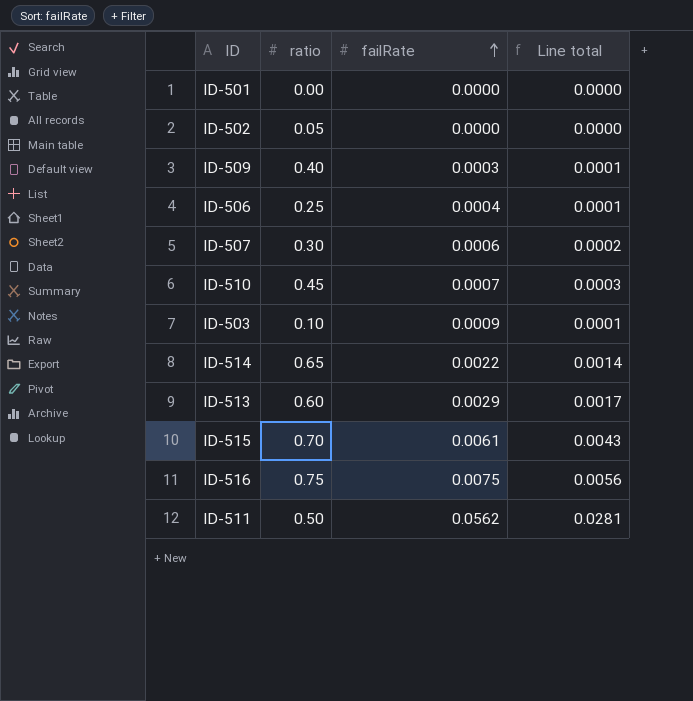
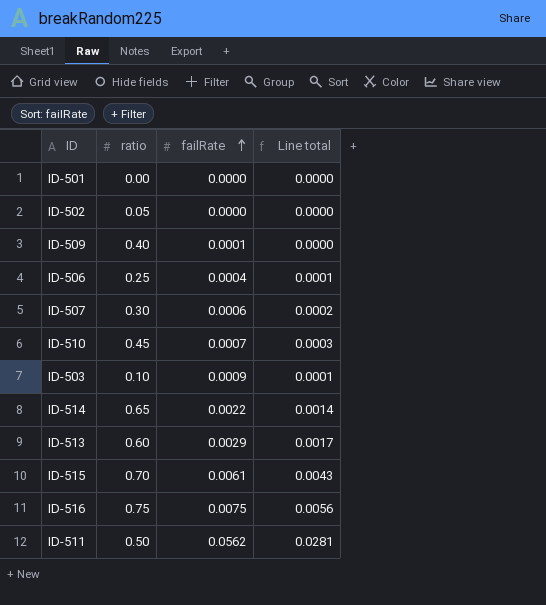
ID-509 | failRate: 0.0003 -> 0.0001
ID-509 | Line total: 0.0001 -> 0.0000

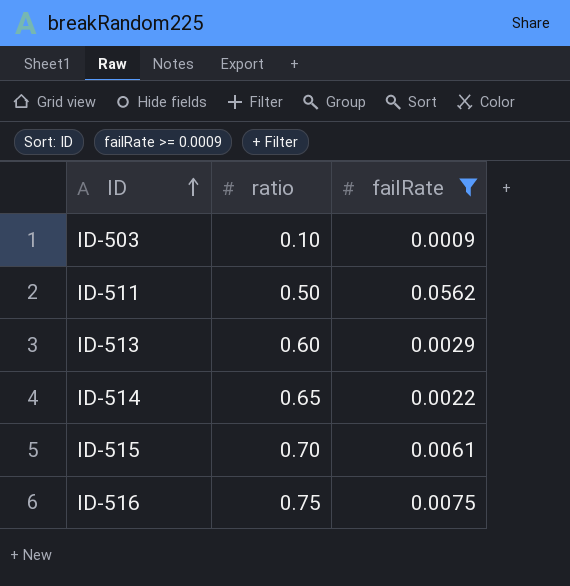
filter: none -> failRate >= 0.0009
row order: failRate ascending -> ID ascending
column Line total | formula: [ratio] * [failRate] -> none

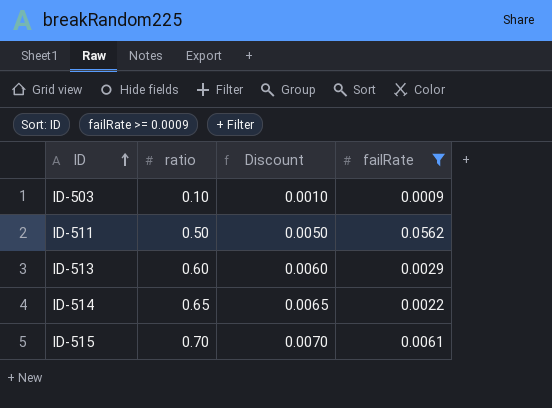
column Discount | formula: none -> [ratio] * 0.01
row ID-516: 0.75 | 0.0075 -> none

